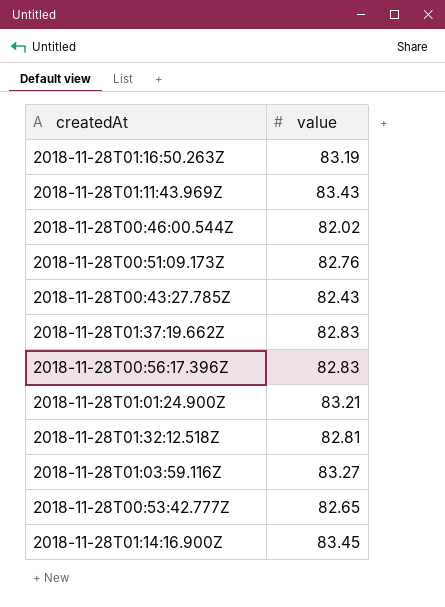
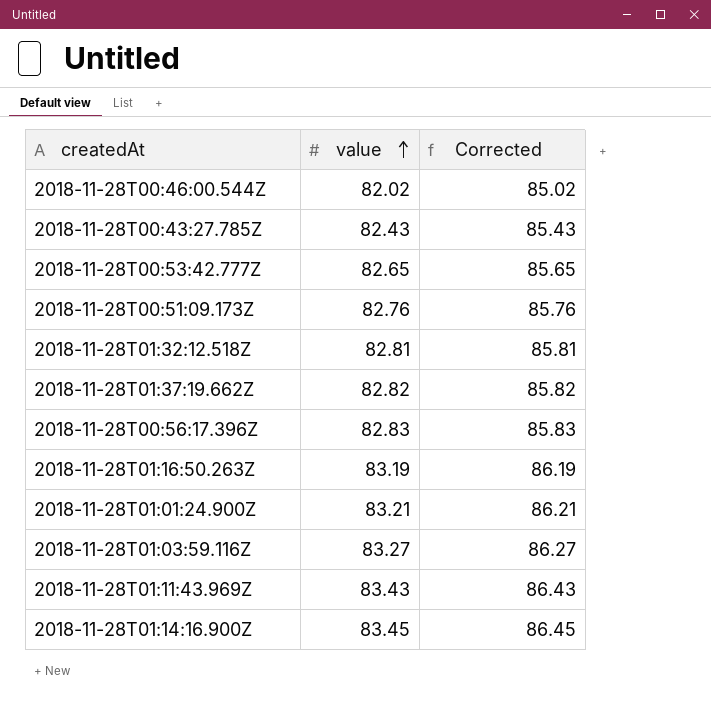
row order: none -> value ascending
column Corrected | formula: none -> [value] + 3
2018-11-28T01:37:19.662Z | value: 82.83 -> 82.82

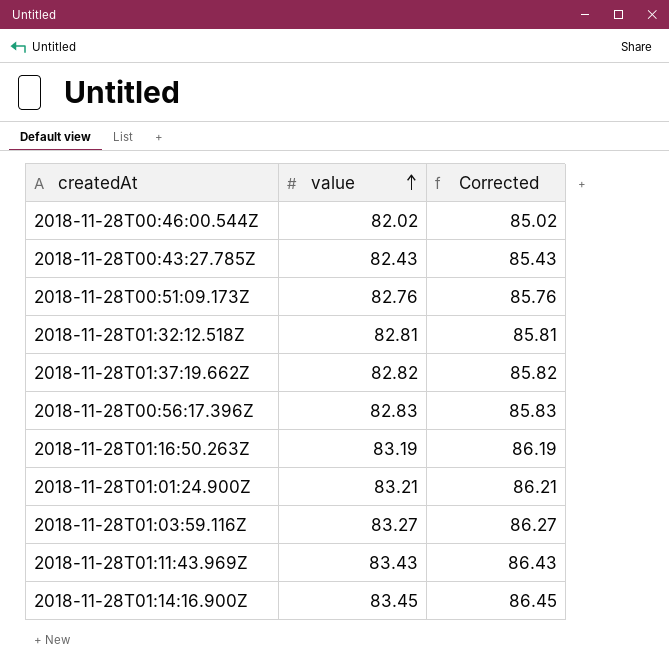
row 2018-11-28T00:53:42.777Z: 82.65 | 85.65 -> none

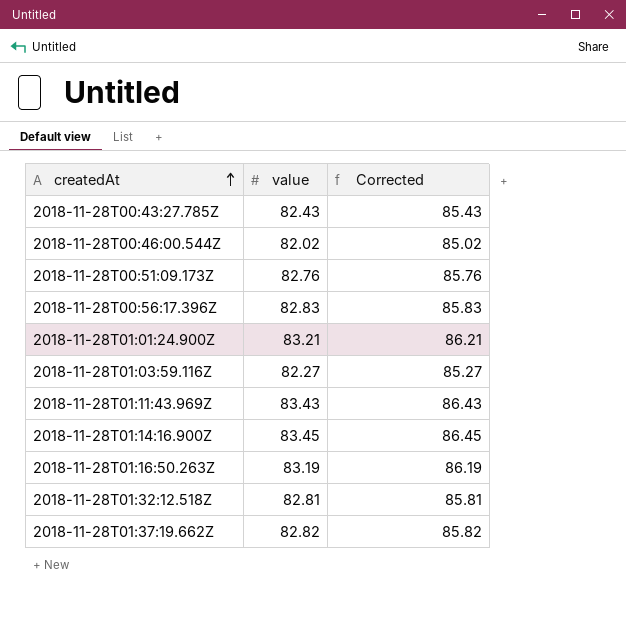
row order: value ascending -> createdAt ascending
2018-11-28T01:03:59.116Z | value: 83.27 -> 82.27
2018-11-28T01:03:59.116Z | Corrected: 86.27 -> 85.27

